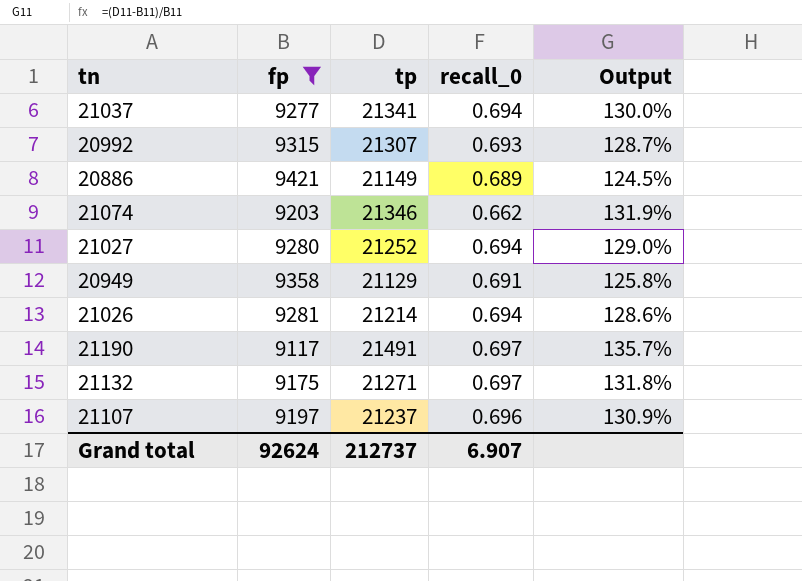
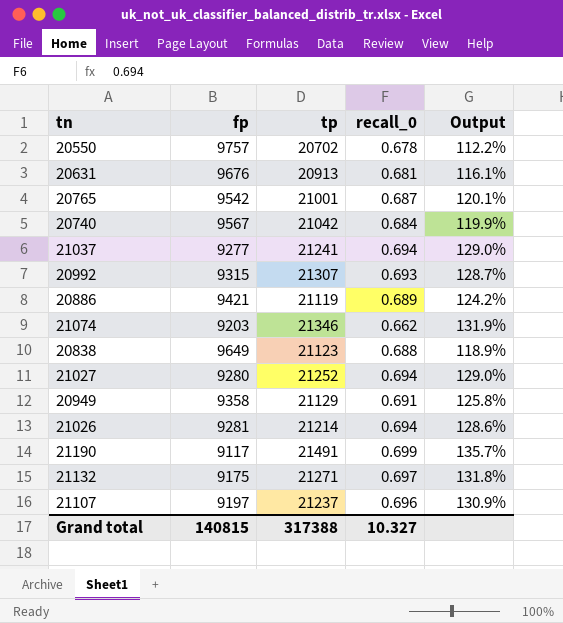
filter: fp <= 9421 -> none
21037 | tp: 21341 -> 21241
21037 | Output: 130.0% -> 129.0%
20886 | tp: 21149 -> 21119
20886 | Output: 124.5% -> 124.2%
21190 | recall_0: 0.697 -> 0.699
Grand total | fp: 92624 -> 140815
Grand total | tp: 212737 -> 317388
Grand total | recall_0: 6.907 -> 10.327

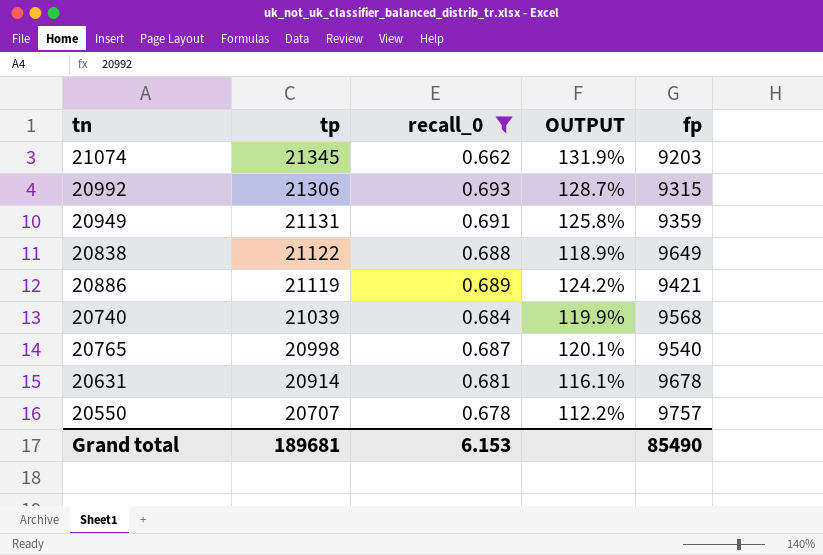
filter: none -> recall_0 <= 0.693
row order: none -> tp descending
column name: Output -> OUTPUT
column fp | position: 2 -> 5
21074 | tp: 21346 -> 21345
20992 | tp: 21307 -> 21306
20949 | tp: 21129 -> 21131
20949 | fp: 9358 -> 9359
20838 | tp: 21123 -> 21122
20740 | tp: 21042 -> 21039
20740 | fp: 9567 -> 9568
20765 | tp: 21001 -> 20998
20765 | fp: 9542 -> 9540
20631 | tp: 20913 -> 20914
20631 | fp: 9676 -> 9678
20550 | tp: 20702 -> 20707
Grand total | tp: 317388 -> 189681
Grand total | recall_0: 10.327 -> 6.153
Grand total | fp: 140815 -> 85490

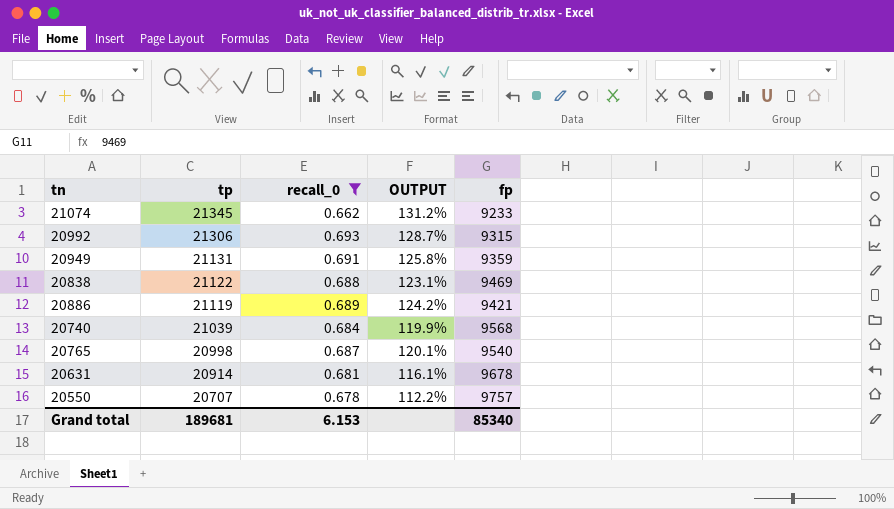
21074 | OUTPUT: 131.9% -> 131.2%
21074 | fp: 9203 -> 9233
20838 | OUTPUT: 118.9% -> 123.1%
20838 | fp: 9649 -> 9469
Grand total | fp: 85490 -> 85340

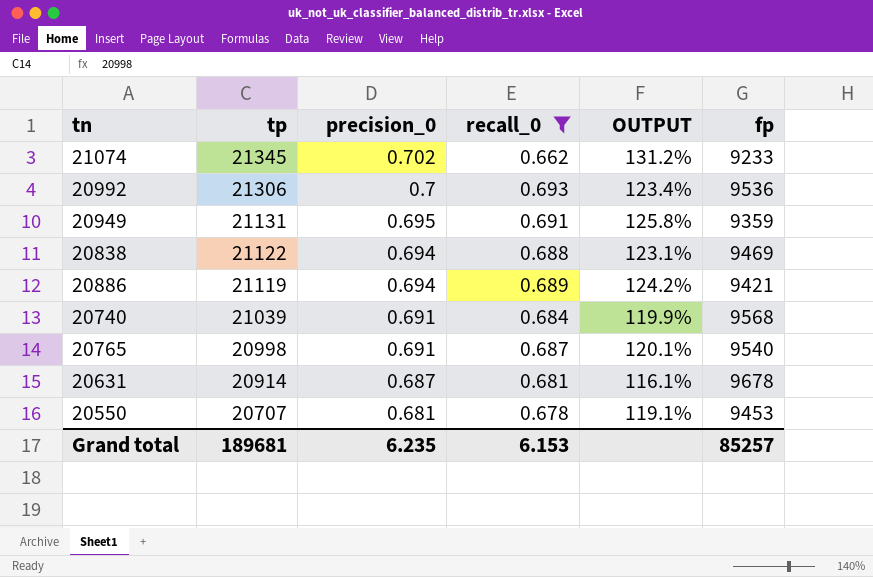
column precision_0 | position: none -> 3
20992 | OUTPUT: 128.7% -> 123.4%
20992 | fp: 9315 -> 9536
20550 | OUTPUT: 112.2% -> 119.1%
20550 | fp: 9757 -> 9453
Grand total | fp: 85340 -> 85257

